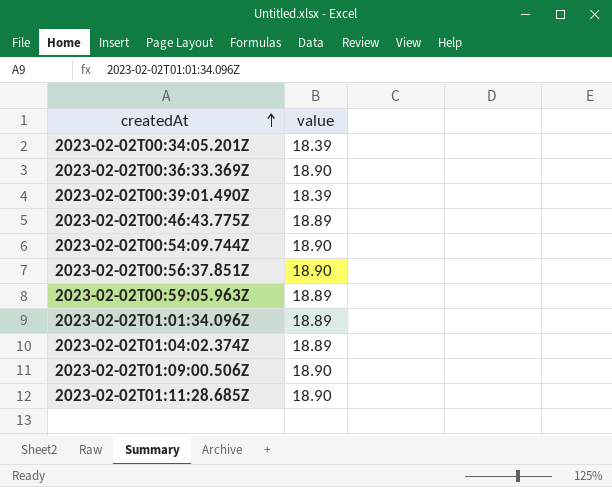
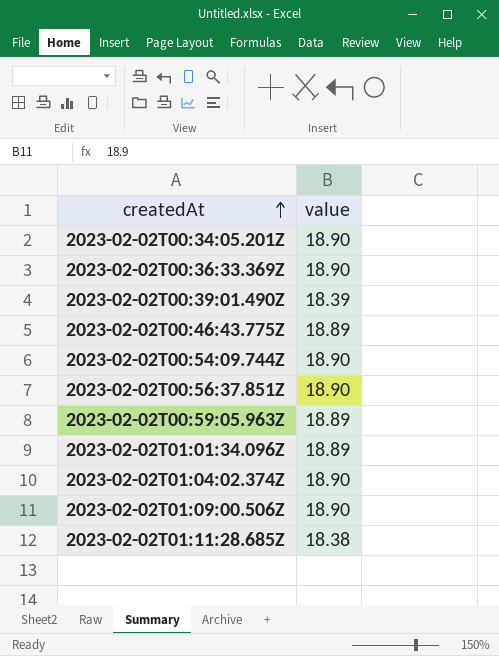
2023-02-02T00:34:05.201Z | value: 18.39 -> 18.90
2023-02-02T01:04:02.374Z | value: 18.89 -> 18.90
2023-02-02T01:11:28.685Z | value: 18.90 -> 18.38

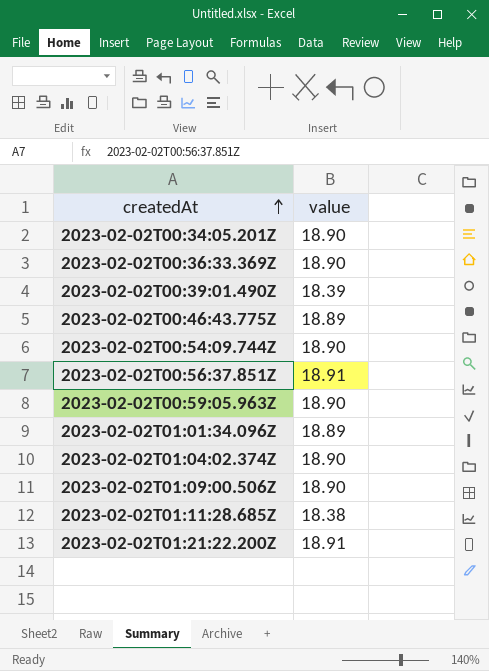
2023-02-02T00:56:37.851Z | value: 18.90 -> 18.91
2023-02-02T00:59:05.963Z | value: 18.89 -> 18.90
row 2023-02-02T01:21:22.200Z: none -> 18.91

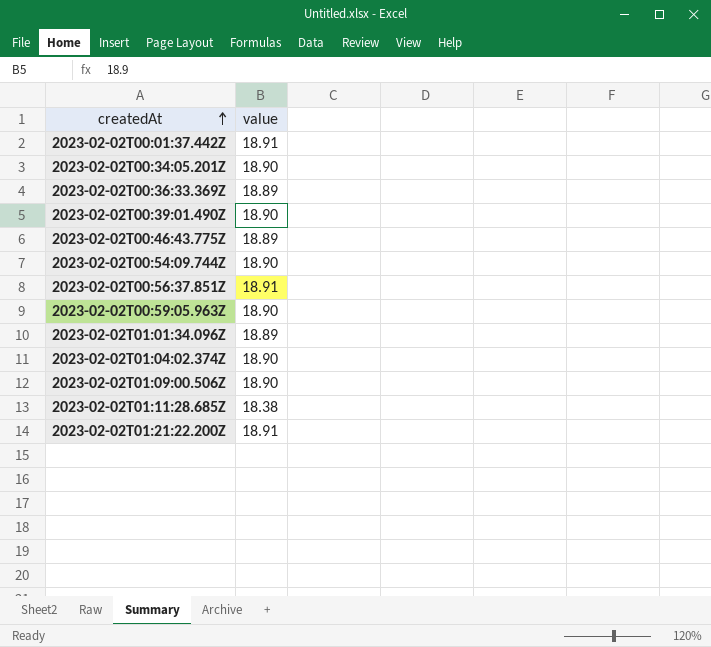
row 2023-02-02T00:01:37.442Z: none -> 18.91
2023-02-02T00:36:33.369Z | value: 18.90 -> 18.89
2023-02-02T00:39:01.490Z | value: 18.39 -> 18.90

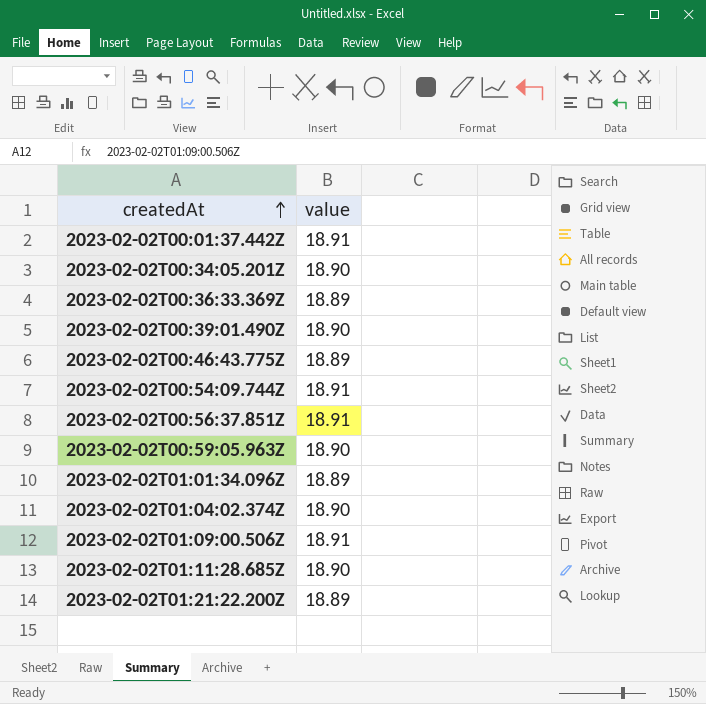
2023-02-02T00:54:09.744Z | value: 18.90 -> 18.91
2023-02-02T01:09:00.506Z | value: 18.90 -> 18.91
2023-02-02T01:11:28.685Z | value: 18.38 -> 18.90
2023-02-02T01:21:22.200Z | value: 18.91 -> 18.89

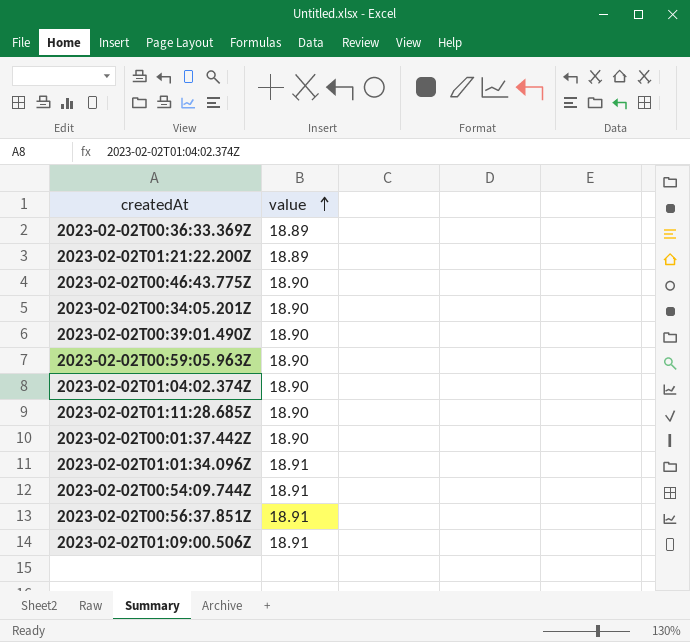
row order: createdAt ascending -> value ascending
2023-02-02T00:46:43.775Z | value: 18.89 -> 18.90
2023-02-02T00:01:37.442Z | value: 18.91 -> 18.90
2023-02-02T01:01:34.096Z | value: 18.89 -> 18.91

